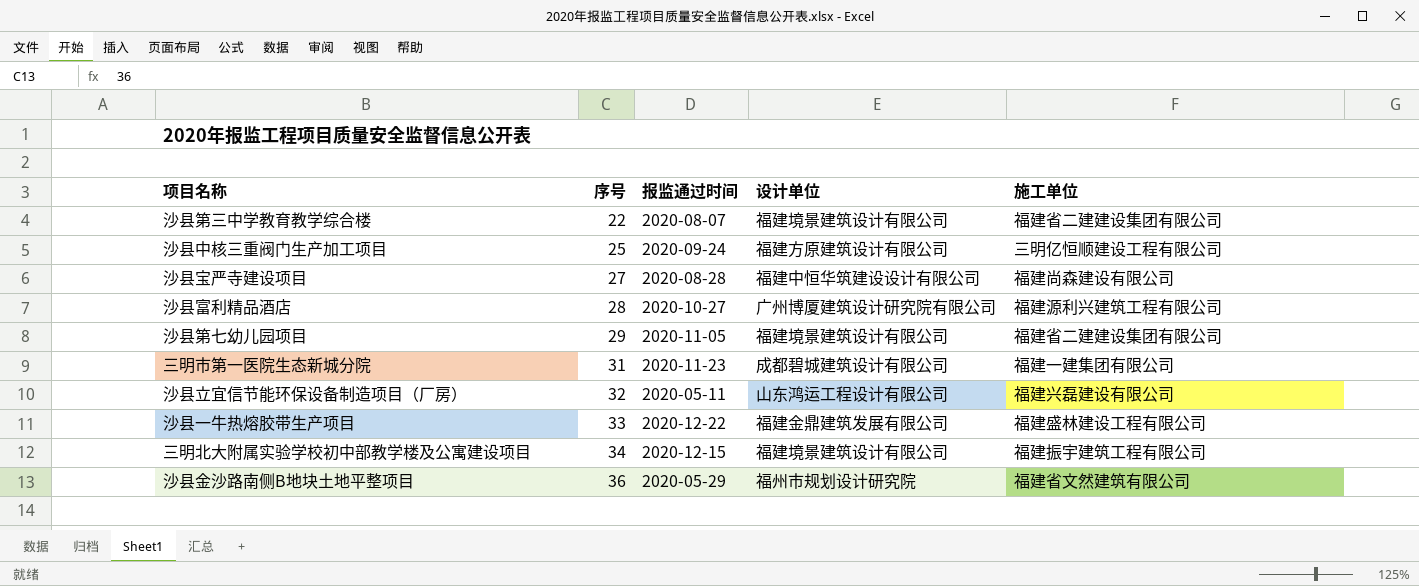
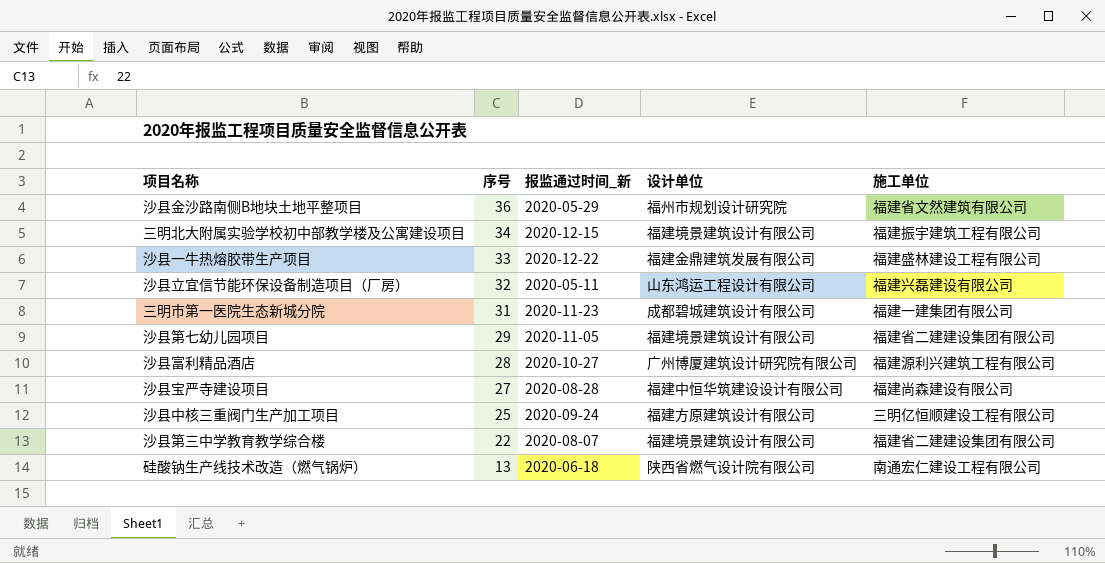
row order: 序号 ascending -> 序号 descending
column name: 报监通过时间 -> 报监通过时间_新
row 硅酸钠生产线技术改造（燃气锅炉）: none -> 13 | 2020-06-18 | 陕西省燃气设计院有限公司 | 南通宏仁建设工程有限公司

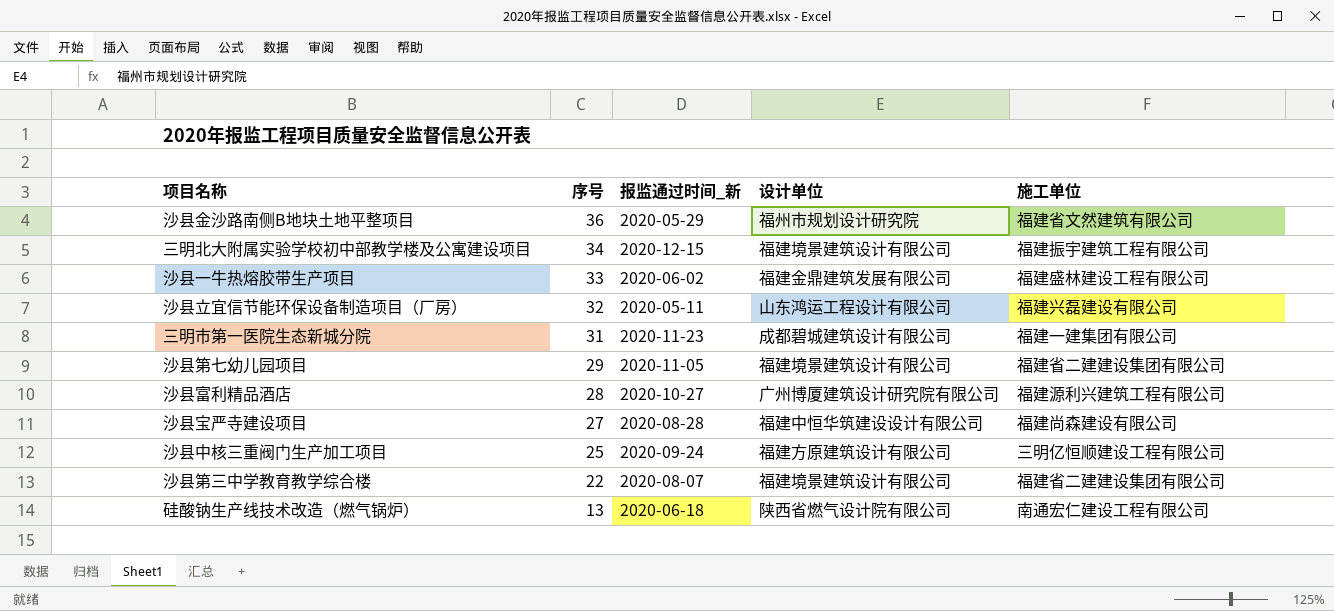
沙县一牛热熔胶带生产项目 | 报监通过时间_新: 2020-12-22 -> 2020-06-02

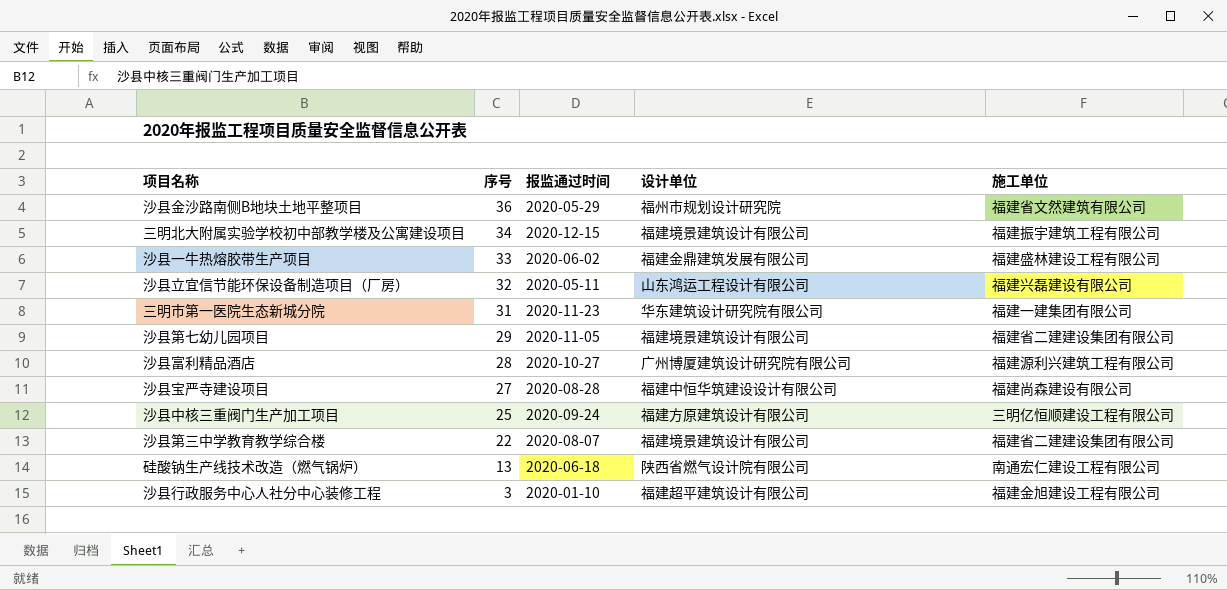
column name: 报监通过时间_新 -> 报监通过时间
三明市第一医院生态新城分院 | 设计单位: 成都碧城建筑设计有限公司 -> 华东建筑设计研究院有限公司
row 沙县行政服务中心人社分中心装修工程: none -> 3 | 2020-01-10 | 福建超平建筑设计有限公司 | 福建金旭建设工程有限公司

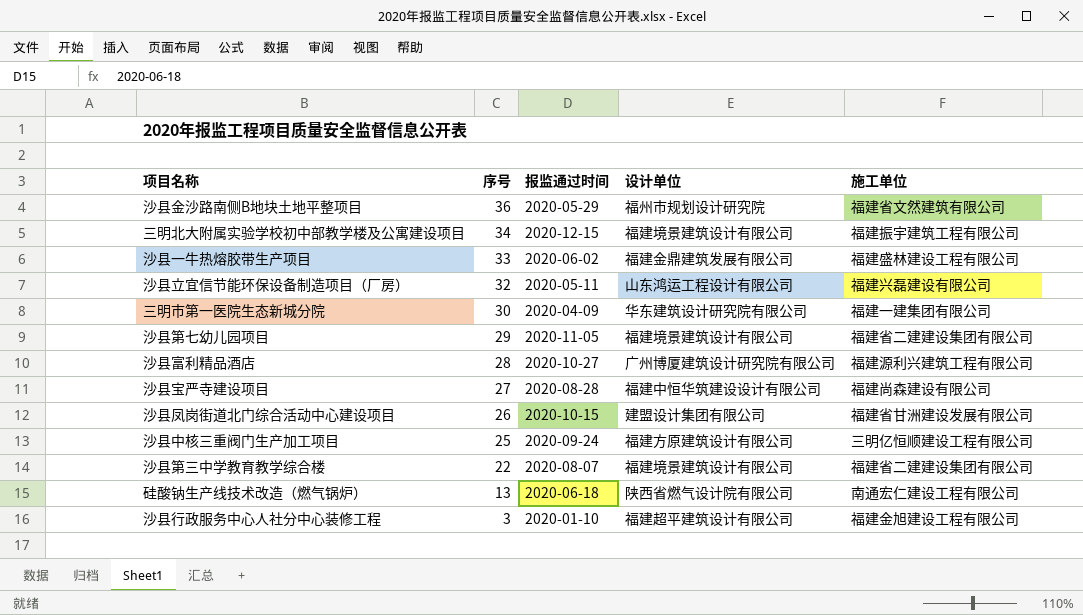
三明市第一医院生态新城分院 | 序号: 31 -> 30
三明市第一医院生态新城分院 | 报监通过时间: 2020-11-23 -> 2020-04-09
row 沙县凤岗街道北门综合活动中心建设项目: none -> 26 | 2020-10-15 | 建盟设计集团有限公司 | 福建省甘洲建设发展有限公司

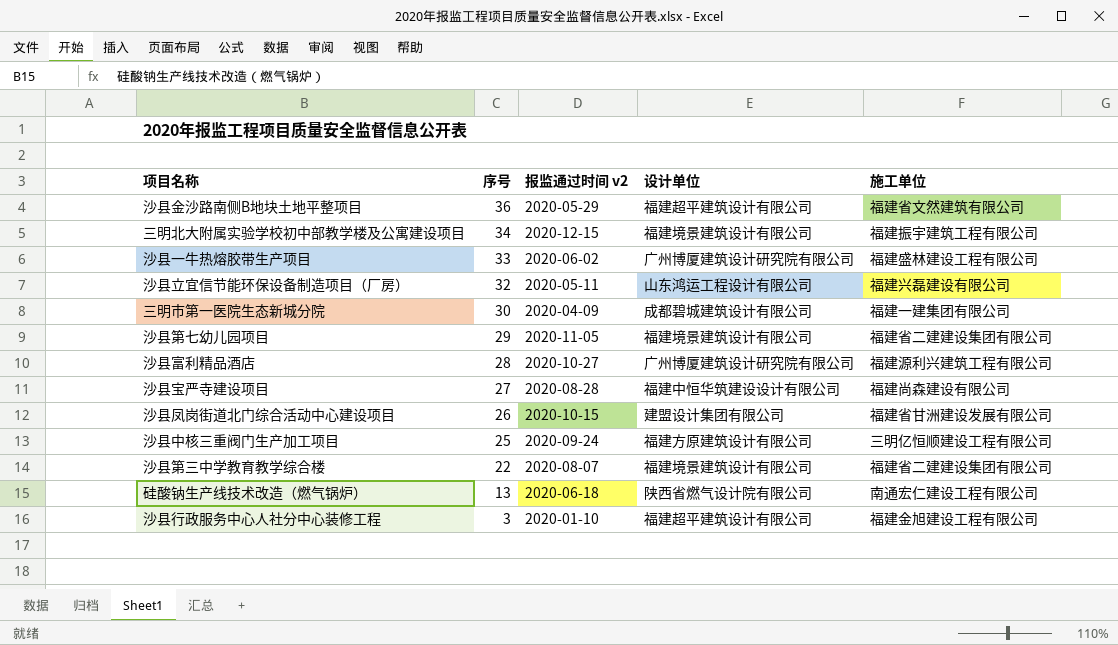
column name: 报监通过时间 -> 报监通过时间 v2
沙县金沙路南侧B地块土地平整项目 | 设计单位: 福州市规划设计研究院 -> 福建超平建筑设计有限公司
沙县一牛热熔胶带生产项目 | 设计单位: 福建金鼎建筑发展有限公司 -> 广州博厦建筑设计研究院有限公司
三明市第一医院生态新城分院 | 设计单位: 华东建筑设计研究院有限公司 -> 成都碧城建筑设计有限公司

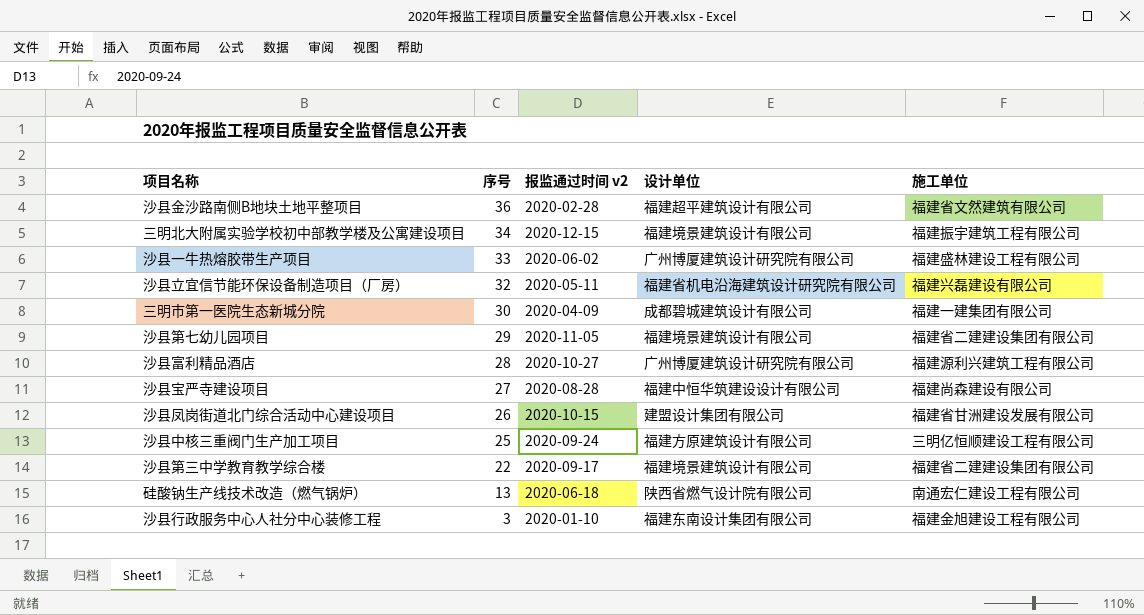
沙县金沙路南侧B地块土地平整项目 | 报监通过时间 v2: 2020-05-29 -> 2020-02-28
沙县立宜信节能环保设备制造项目（厂房） | 设计单位: 山东鸿运工程设计有限公司 -> 福建省机电沿海建筑设计研究院有限公司
沙县第三中学教育教学综合楼 | 报监通过时间 v2: 2020-08-07 -> 2020-09-17
沙县行政服务中心人社分中心装修工程 | 设计单位: 福建超平建筑设计有限公司 -> 福建东南设计集团有限公司

